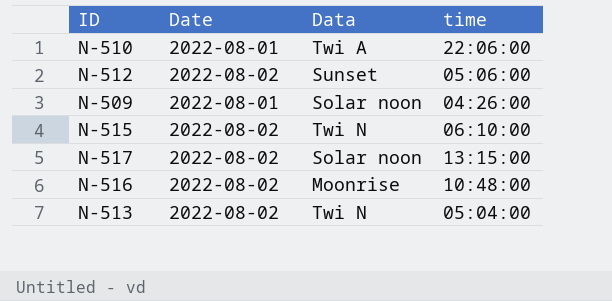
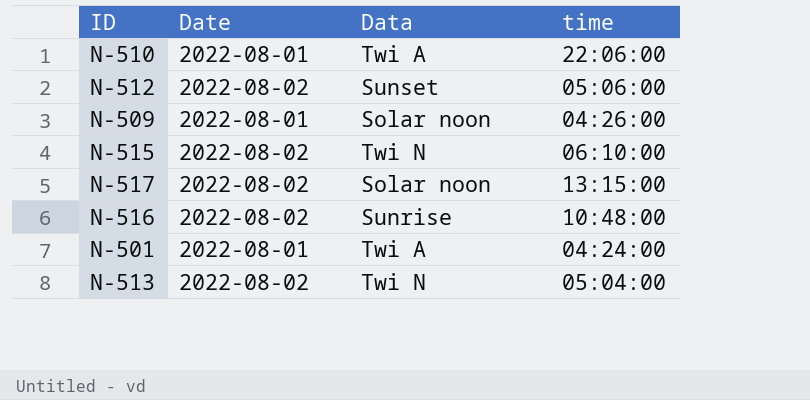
N-516 | Data: Moonrise -> Sunrise
row N-501: none -> 2022-08-01 | Twi A | 04:24:00

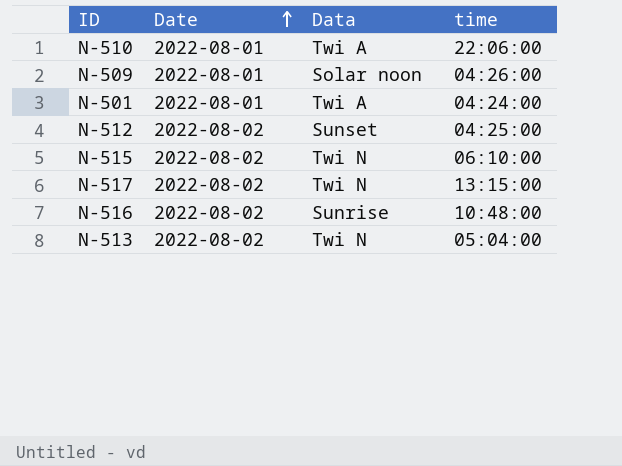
row order: none -> Date ascending
N-512 | time: 05:06:00 -> 04:25:00
N-517 | Data: Solar noon -> Twi N

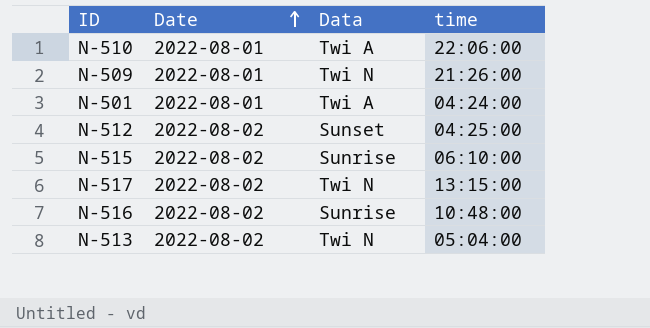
N-509 | Data: Solar noon -> Twi N
N-509 | time: 04:26:00 -> 21:26:00
N-515 | Data: Twi N -> Sunrise

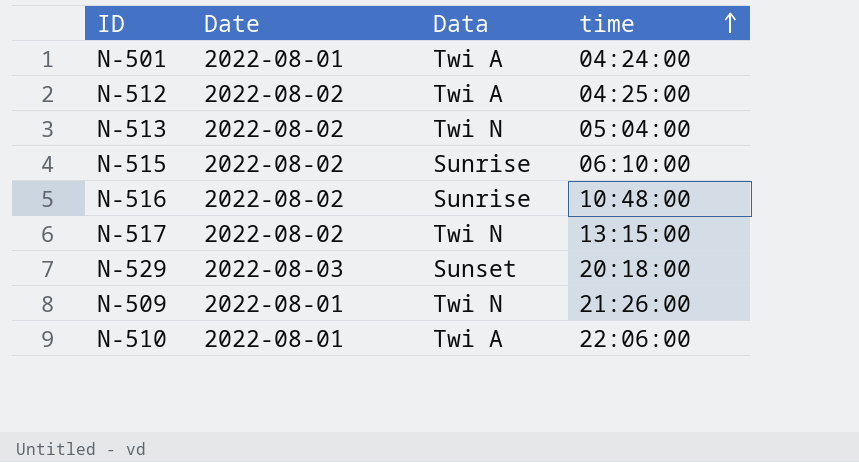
row order: Date ascending -> time ascending
N-512 | Data: Sunset -> Twi A
row N-529: none -> 2022-08-03 | Sunset | 20:18:00

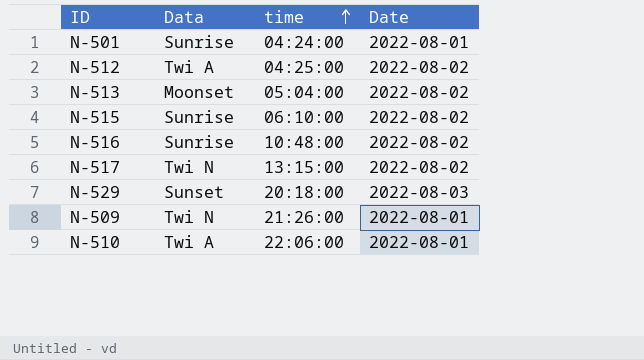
column Date | position: 2 -> 4
N-501 | Data: Twi A -> Sunrise
N-513 | Data: Twi N -> Moonset

